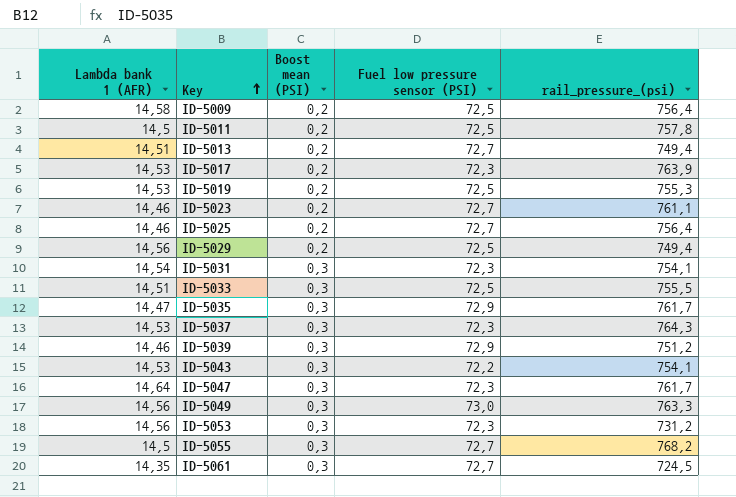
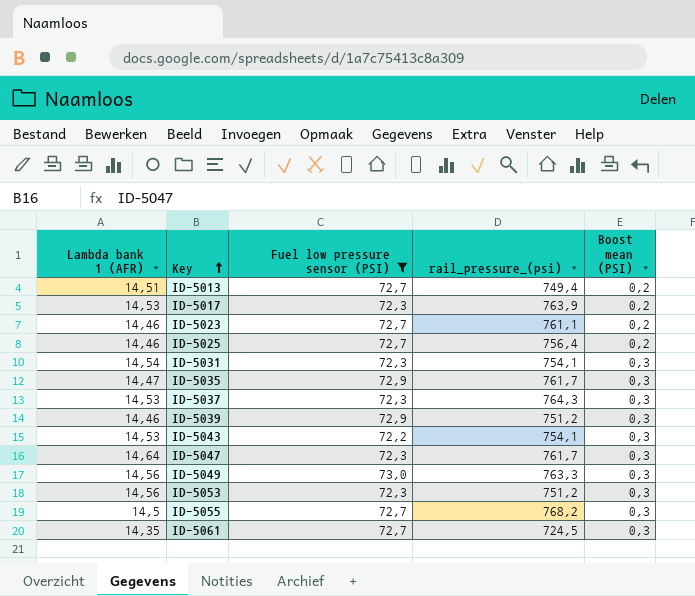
filter: none -> Fuel low pressure sensor (PSI) != 72,5
column Boost mean (PSI) | position: 3 -> 5
ID-5053 | rail_pressure_(psi): 731,2 -> 751,2

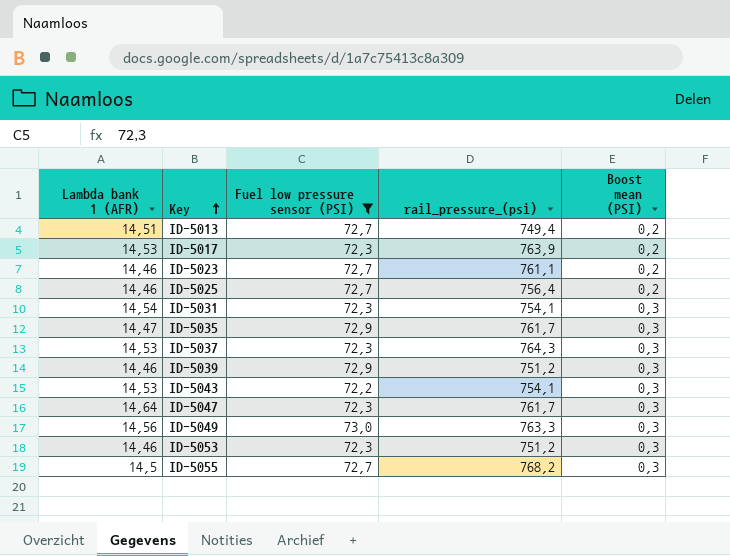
row ID-5061: 14,35 | 72,7 | 724,5 | 0,3 -> none
ID-5053 | Lambda bank 1 (AFR): 14,56 -> 14,46

